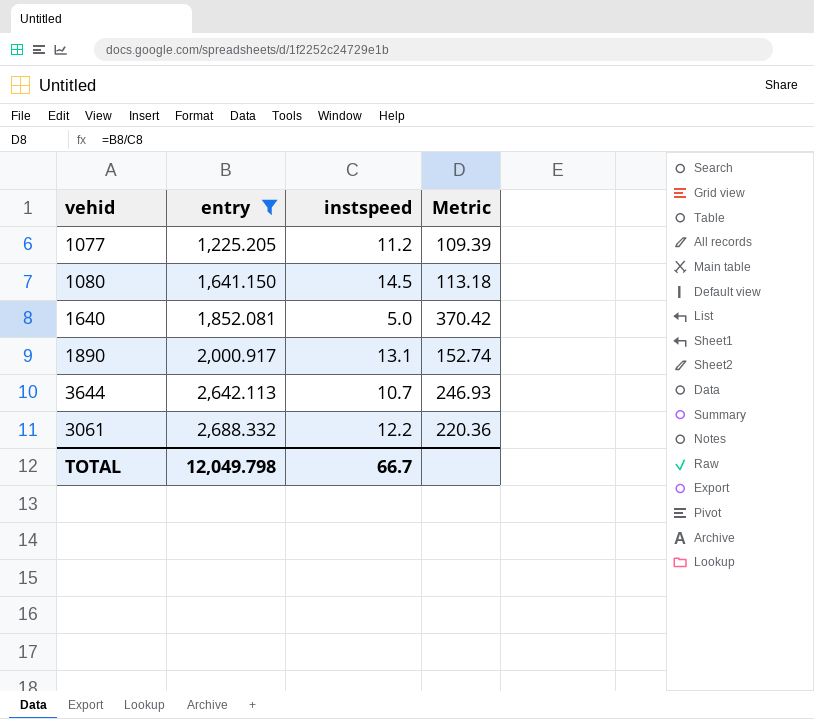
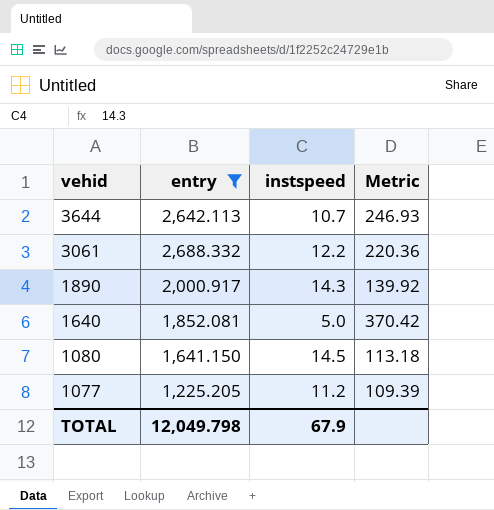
row order: entry ascending -> vehid descending
1890 | instspeed: 13.1 -> 14.3
1890 | Metric: 152.74 -> 139.92
TOTAL | instspeed: 66.7 -> 67.9

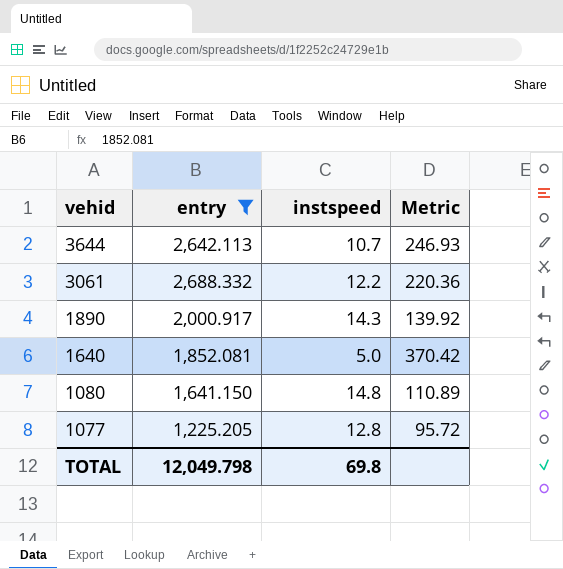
1080 | instspeed: 14.5 -> 14.8
1080 | Metric: 113.18 -> 110.89
1077 | instspeed: 11.2 -> 12.8
1077 | Metric: 109.39 -> 95.72
TOTAL | instspeed: 67.9 -> 69.8

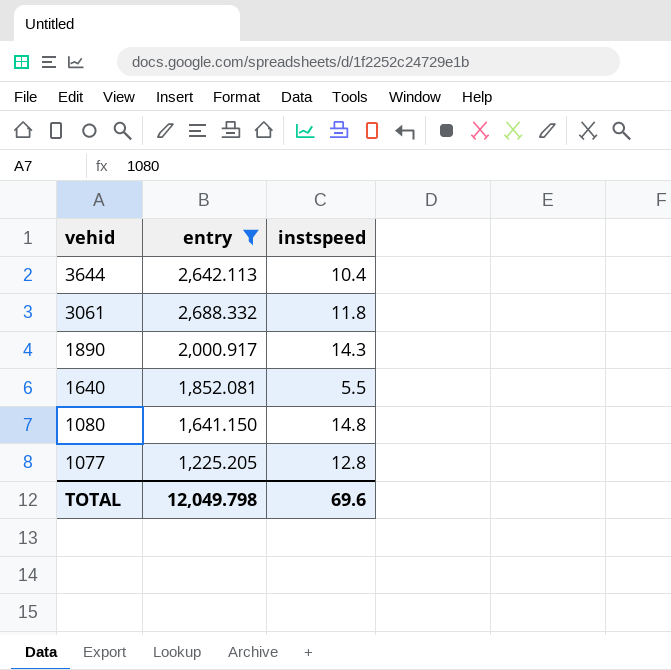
column Metric | formula: [entry] / [instspeed] -> none
3644 | instspeed: 10.7 -> 10.4
3061 | instspeed: 12.2 -> 11.8
1640 | instspeed: 5.0 -> 5.5
TOTAL | instspeed: 69.8 -> 69.6

